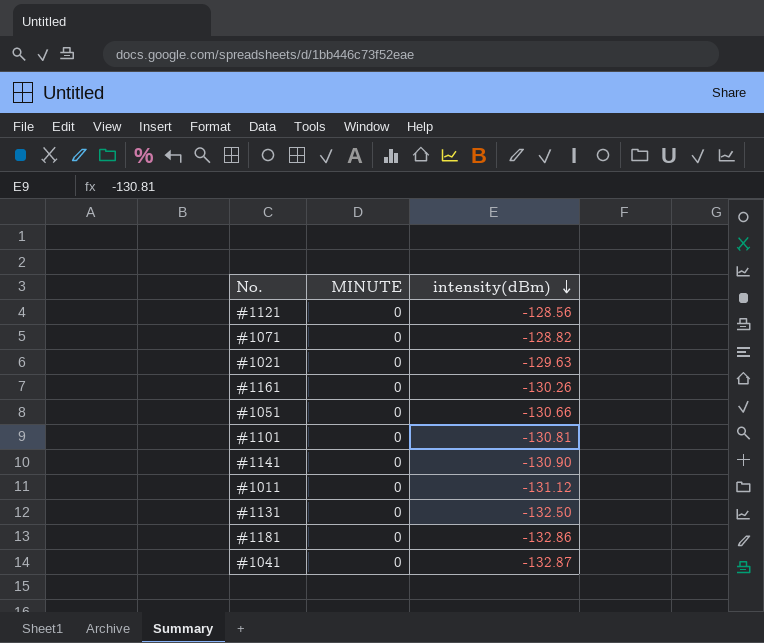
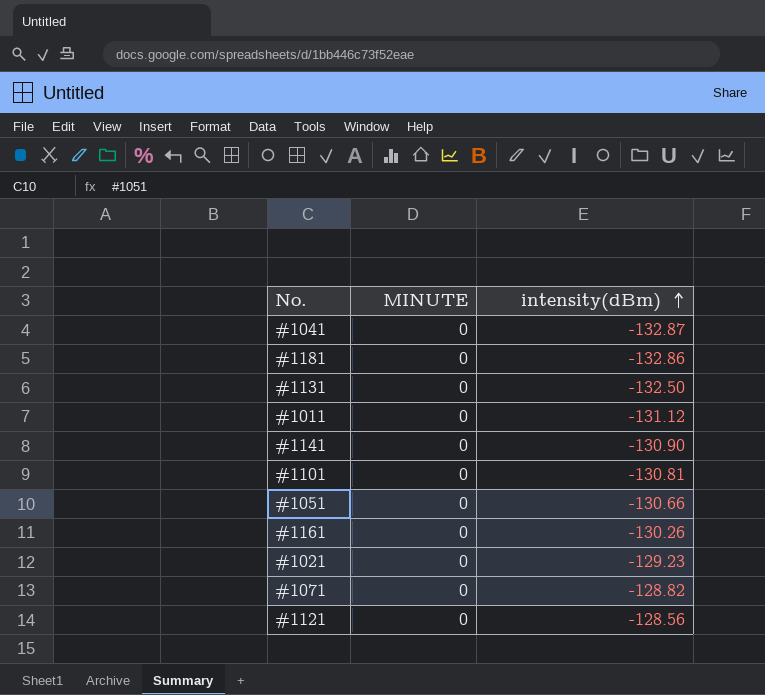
row order: intensity(dBm) descending -> intensity(dBm) ascending
#1021 | intensity(dBm): -129.63 -> -129.23

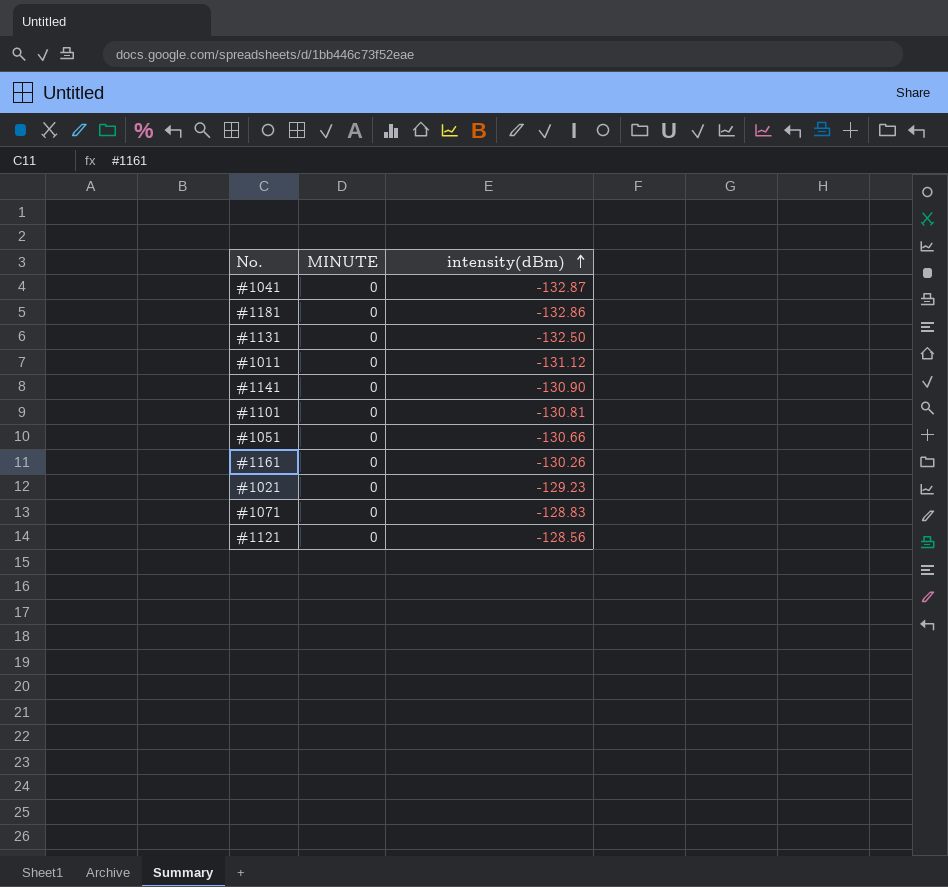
#1071 | intensity(dBm): -128.82 -> -128.83

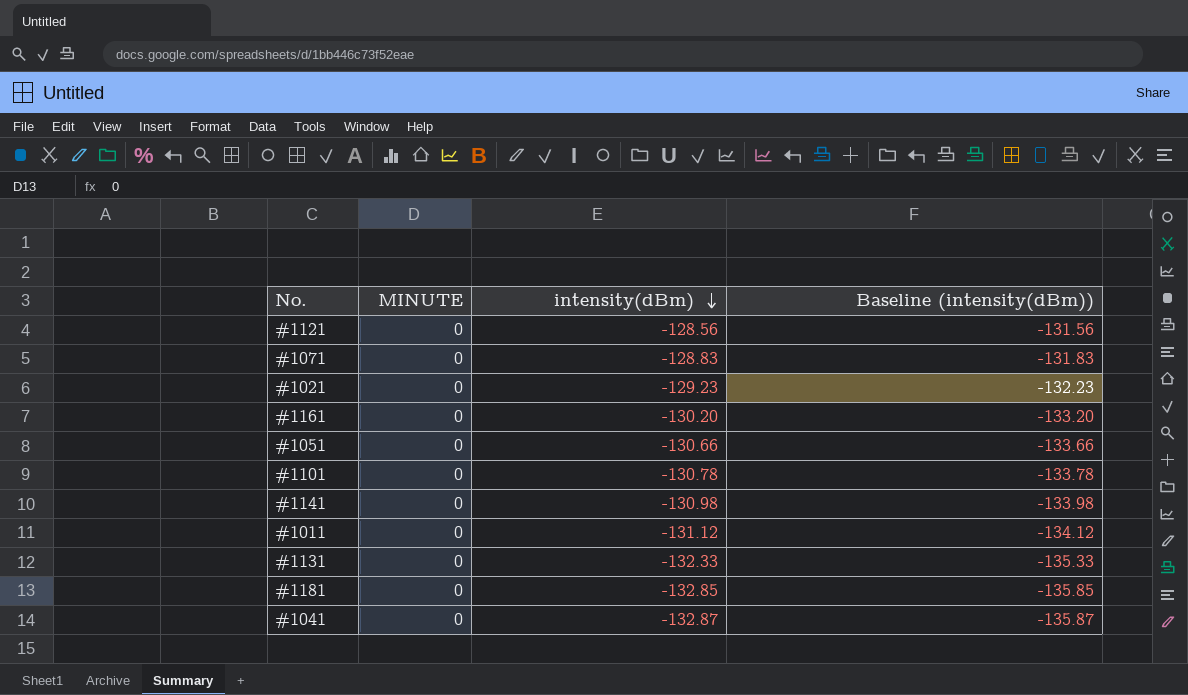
row order: intensity(dBm) ascending -> intensity(dBm) descending
column Baseline (intensity(dBm)) | formula: none -> [intensity(dBm)] - 3
#1161 | intensity(dBm): -130.26 -> -130.20
#1101 | intensity(dBm): -130.81 -> -130.78
#1141 | intensity(dBm): -130.90 -> -130.98
#1131 | intensity(dBm): -132.50 -> -132.33
#1181 | intensity(dBm): -132.86 -> -132.85

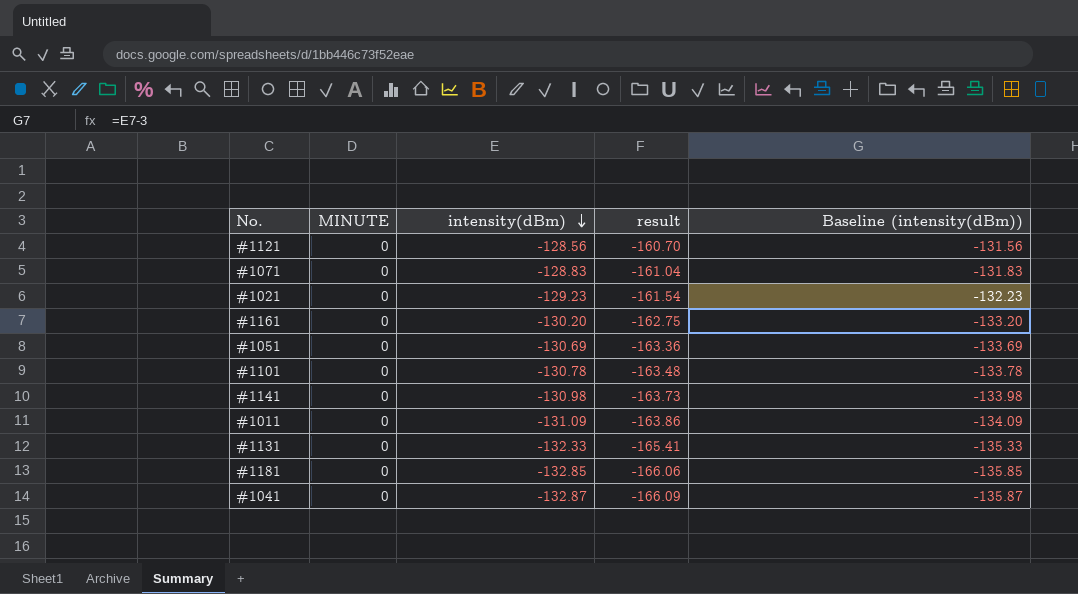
column result | formula: none -> [intensity(dBm)] * 1.25
#1051 | intensity(dBm): -130.66 -> -130.69
#1051 | Baseline (intensity(dBm)): -133.66 -> -133.69
#1011 | intensity(dBm): -131.12 -> -131.09
#1011 | Baseline (intensity(dBm)): -134.12 -> -134.09

